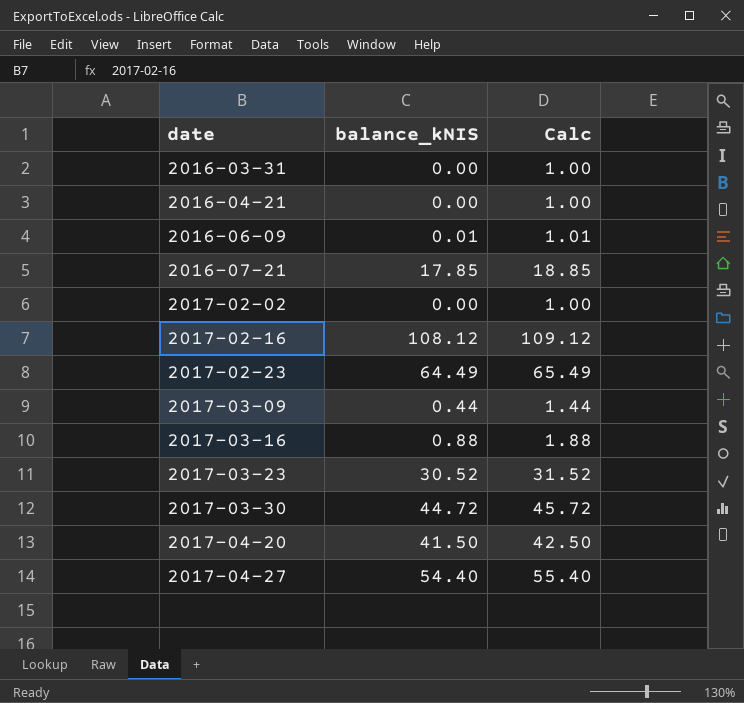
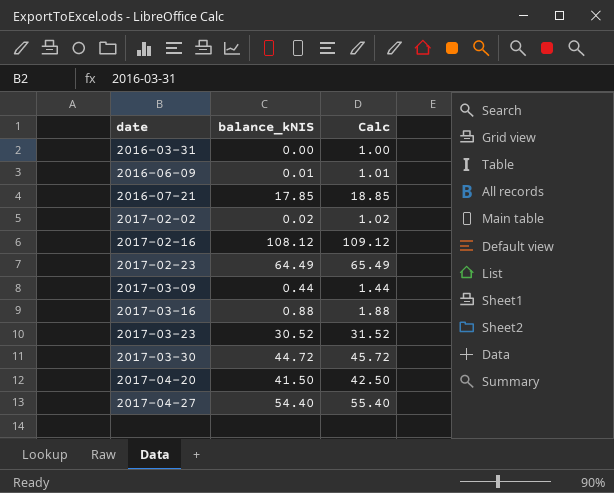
row 2016-04-21: 0.00 | 1.00 -> none
2017-02-02 | balance_kNIS: 0.00 -> 0.02
2017-02-02 | Calc: 1.00 -> 1.02

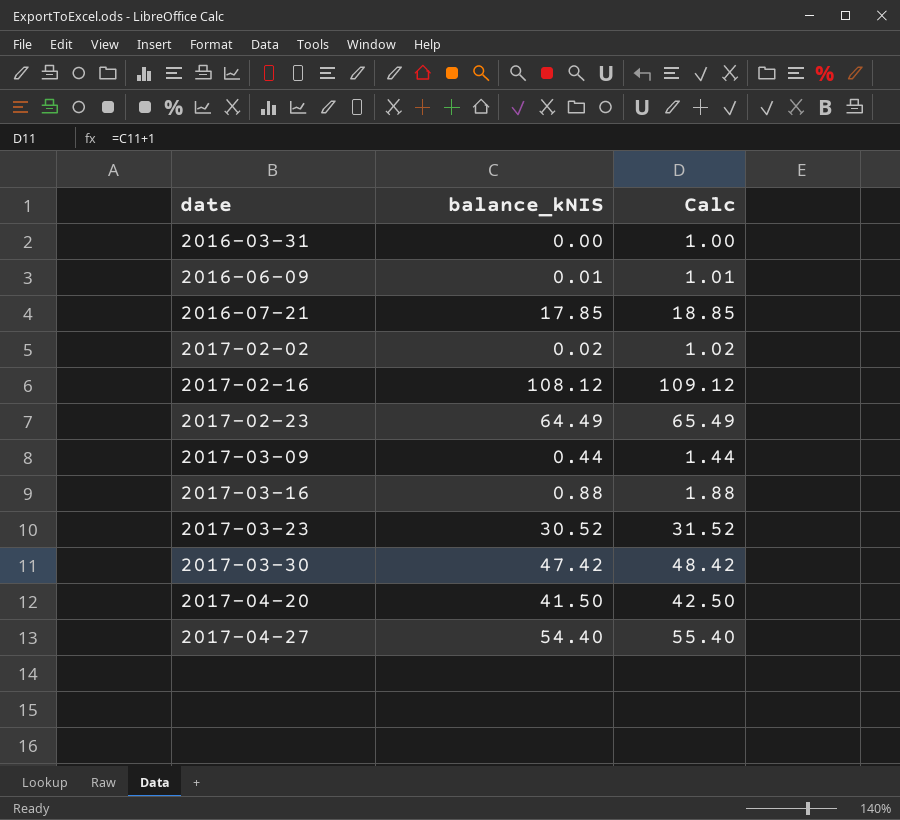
2017-03-30 | balance_kNIS: 44.72 -> 47.42
2017-03-30 | Calc: 45.72 -> 48.42

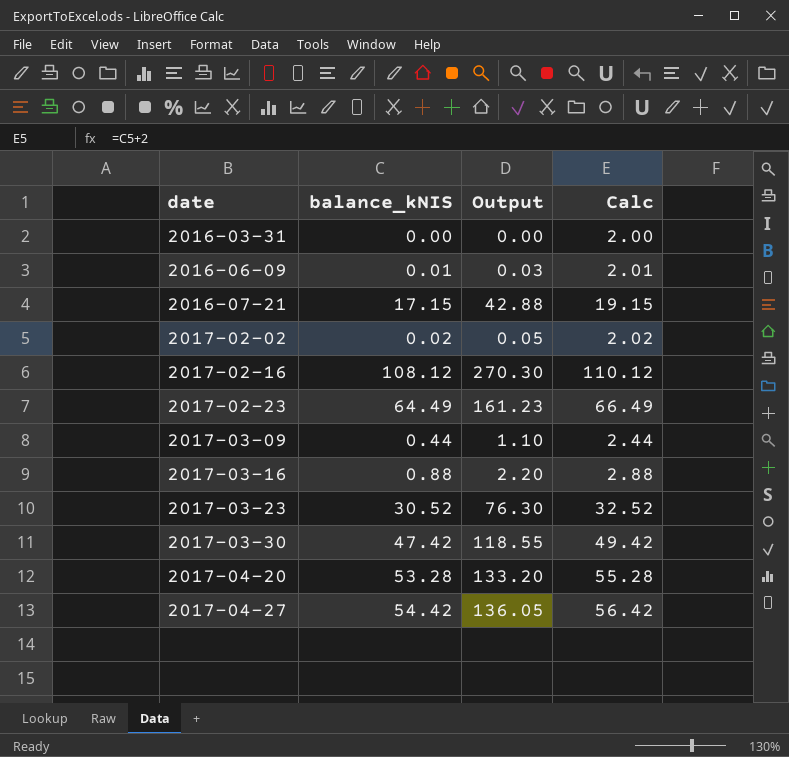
column Output | formula: none -> [balance_kNIS] * 2.5
column Calc | formula: [balance_kNIS] + 1 -> [balance_kNIS] + 2
2016-07-21 | balance_kNIS: 17.85 -> 17.15
2017-04-20 | balance_kNIS: 41.50 -> 53.28
2017-04-27 | balance_kNIS: 54.40 -> 54.42

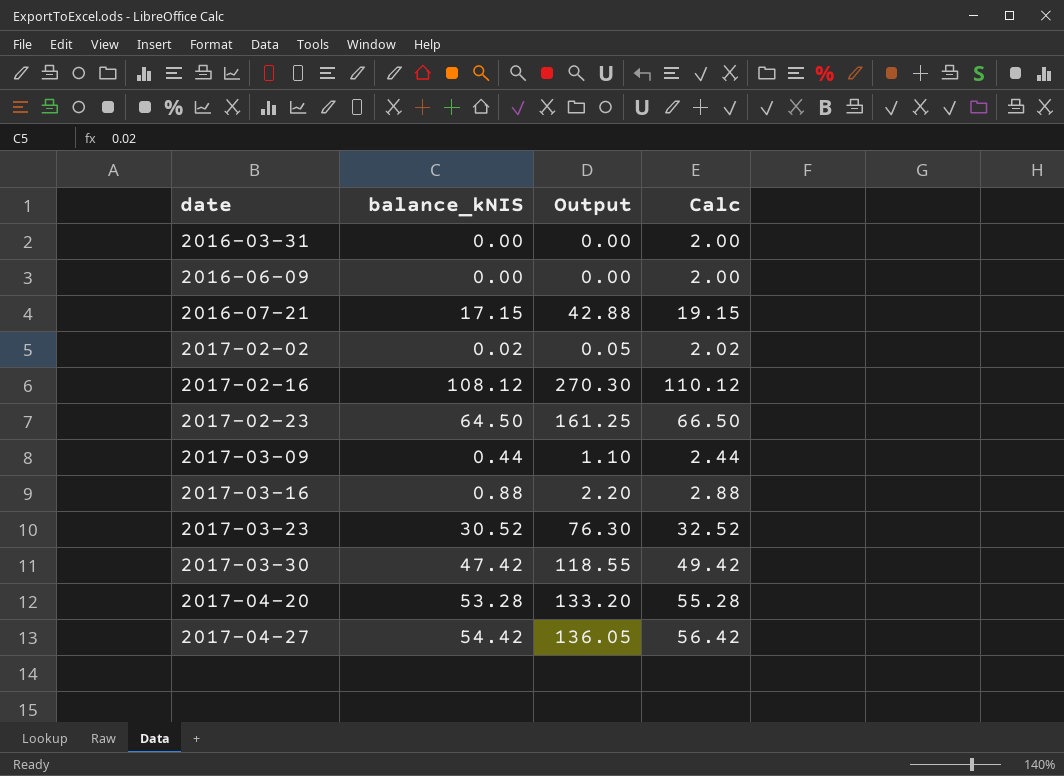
2016-06-09 | balance_kNIS: 0.01 -> 0.00
2016-06-09 | Output: 0.03 -> 0.00
2016-06-09 | Calc: 2.01 -> 2.00
2017-02-23 | balance_kNIS: 64.49 -> 64.50
2017-02-23 | Output: 161.23 -> 161.25
2017-02-23 | Calc: 66.49 -> 66.50

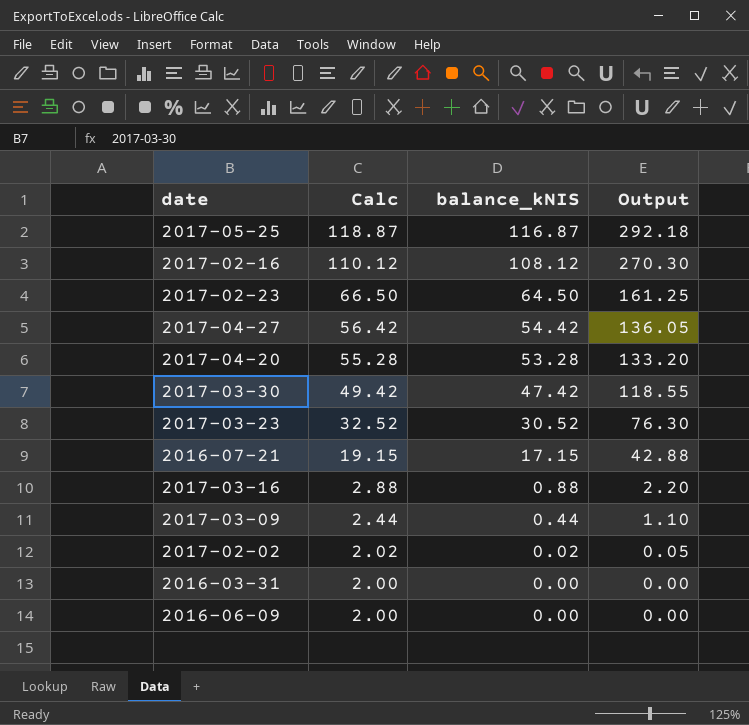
row order: date ascending -> Calc descending
column Calc | position: 4 -> 2
row 2017-05-25: none -> 118.87 | 116.87 | 292.18

